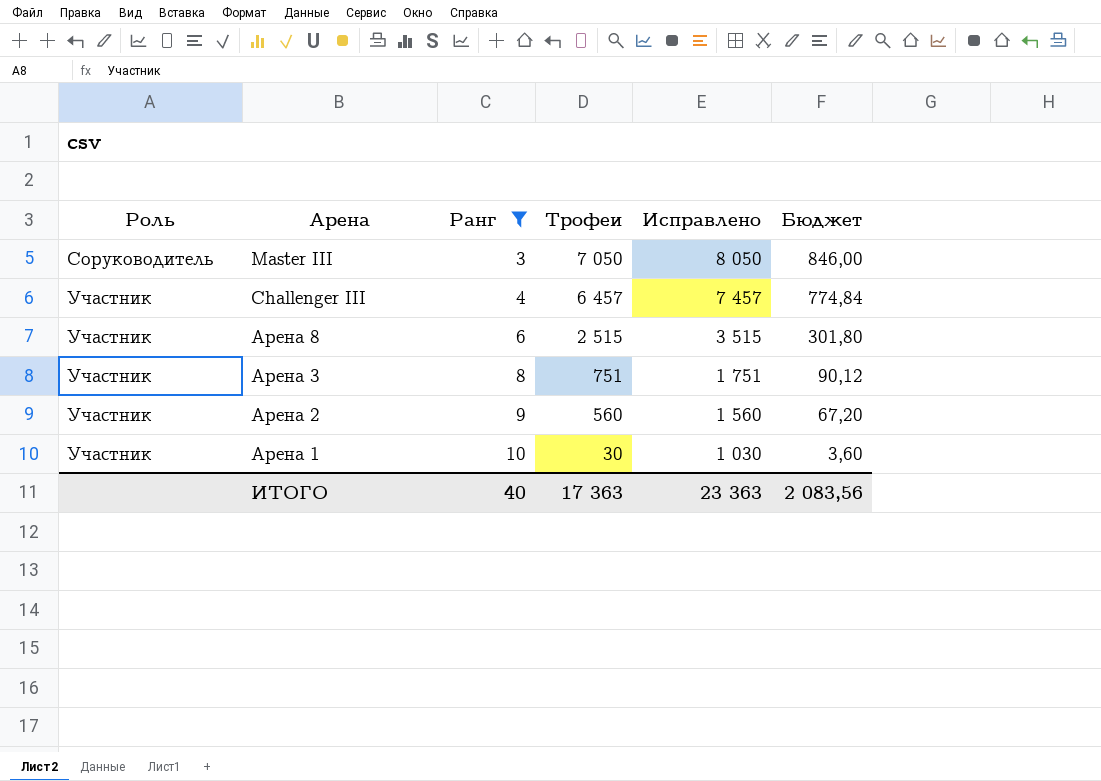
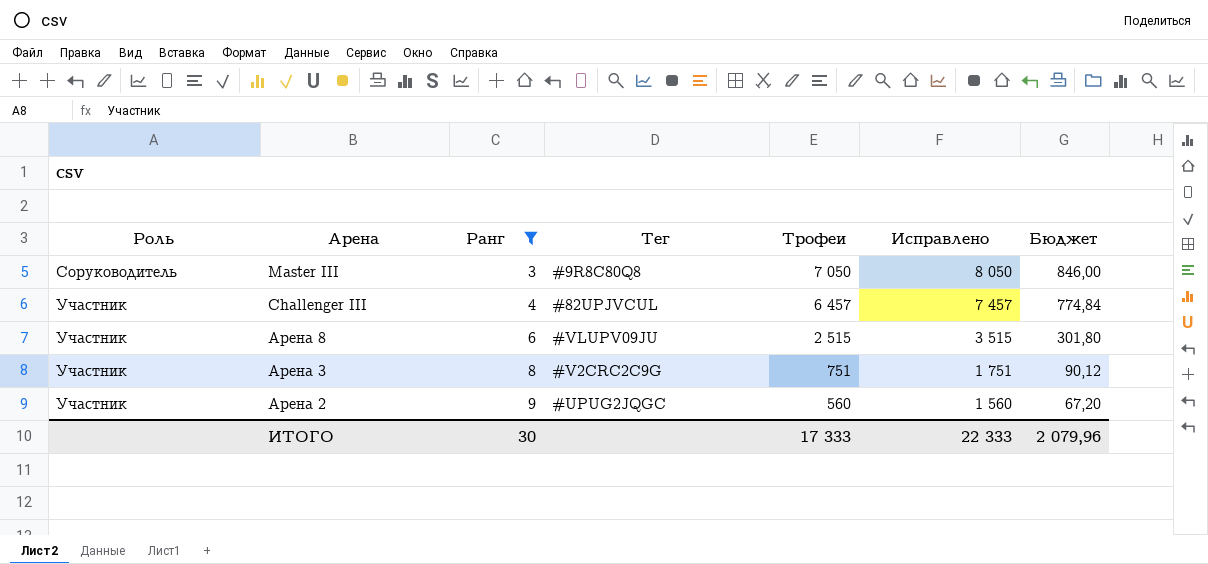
column Тег | position: none -> 4
row Арена 1: Участник | 10 | 30 | 1 030 | 3,60 -> none
ИТОГО | Ранг: 40 -> 30
ИТОГО | Трофеи: 17 363 -> 17 333
ИТОГО | Исправлено: 23 363 -> 22 333
ИТОГО | Бюджет: 2 083,56 -> 2 079,96

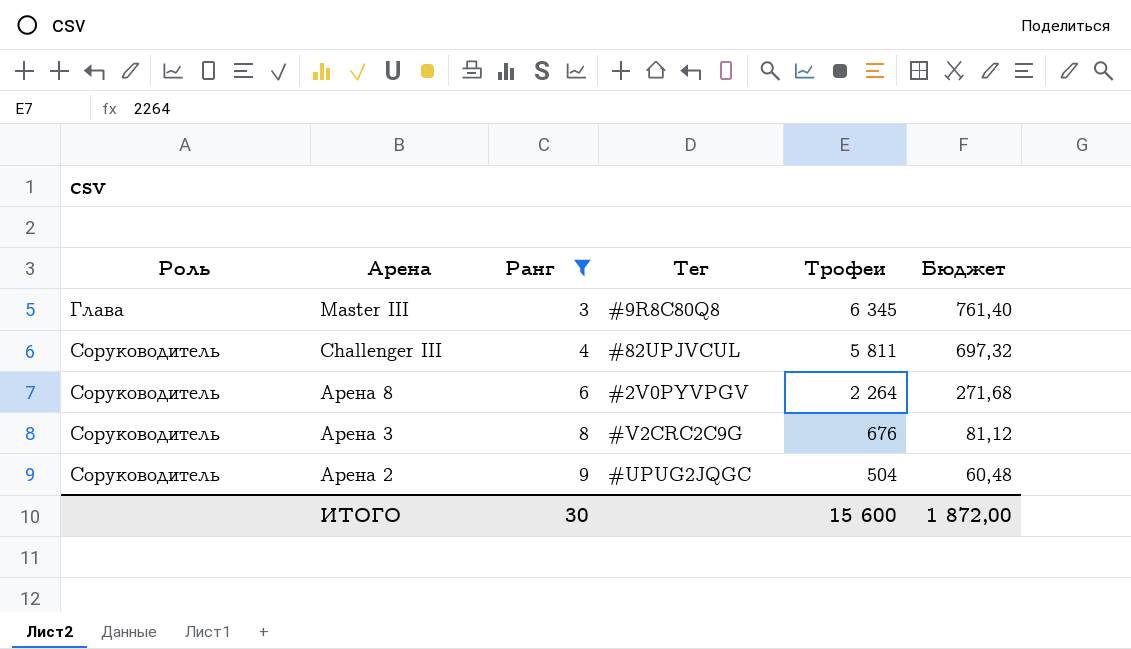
column Исправлено | formula: [Трофеи] + 1000 -> none
Master III | Роль: Соруководитель -> Глава
Master III | Трофеи: 7 050 -> 6 345
Master III | Бюджет: 846,00 -> 761,40
Challenger III | Роль: Участник -> Соруководитель
Challenger III | Трофеи: 6 457 -> 5 811
Challenger III | Бюджет: 774,84 -> 697,32
Арена 8 | Роль: Участник -> Соруководитель
Арена 8 | Тег: #VLUPV09JU -> #2V0PYVPGV
Арена 8 | Трофеи: 2 515 -> 2 264
Арена 8 | Бюджет: 301,80 -> 271,68
Арена 3 | Роль: Участник -> Соруководитель
Арена 3 | Трофеи: 751 -> 676
Арена 3 | Бюджет: 90,12 -> 81,12
Арена 2 | Роль: Участник -> Соруководитель
Арена 2 | Трофеи: 560 -> 504
Арена 2 | Бюджет: 67,20 -> 60,48
ИТОГО | Трофеи: 17 333 -> 15 600
ИТОГО | Бюджет: 2 079,96 -> 1 872,00

